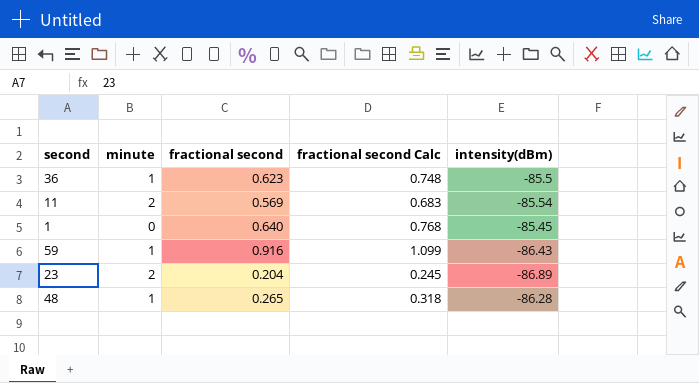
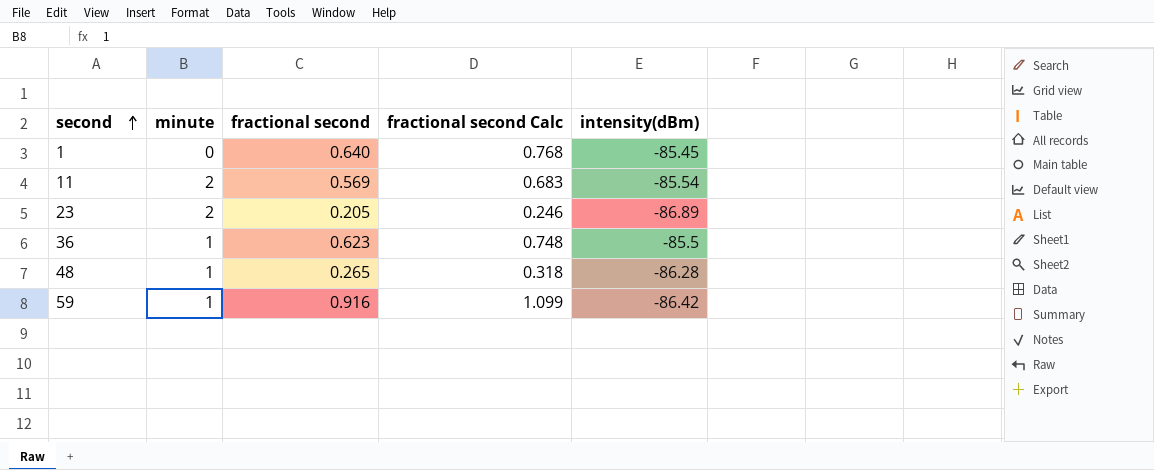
row order: none -> second ascending
23 | fractional second: 0.204 -> 0.205
23 | fractional second Calc: 0.245 -> 0.246
59 | intensity(dBm): -86.43 -> -86.42

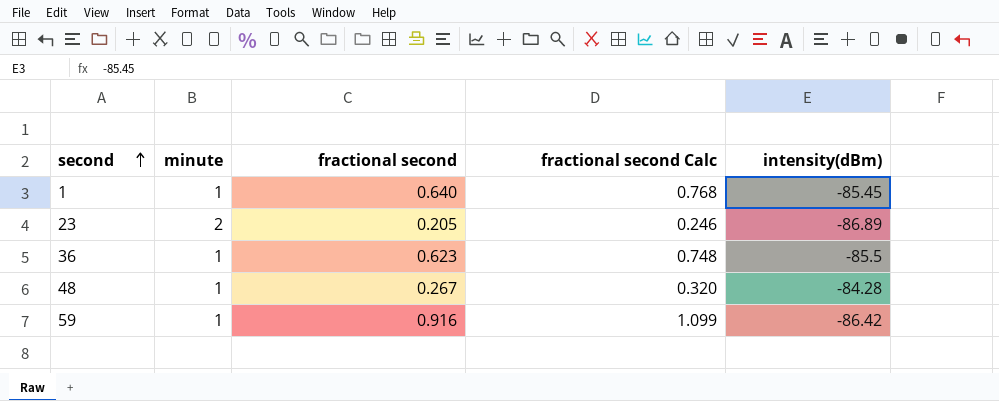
row 11: 2 | 0.569 | 0.683 | -85.54 -> none
1 | minute: 0 -> 1
48 | fractional second: 0.265 -> 0.267
48 | fractional second Calc: 0.318 -> 0.320
48 | intensity(dBm): -86.28 -> -84.28

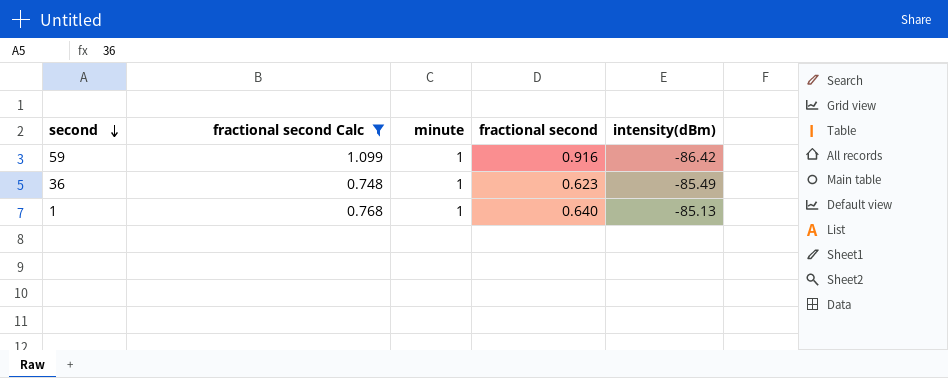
filter: none -> fractional second Calc >= 0.748
row order: second ascending -> second descending
column fractional second Calc | position: 4 -> 2
36 | intensity(dBm): -85.5 -> -85.49
1 | intensity(dBm): -85.45 -> -85.13

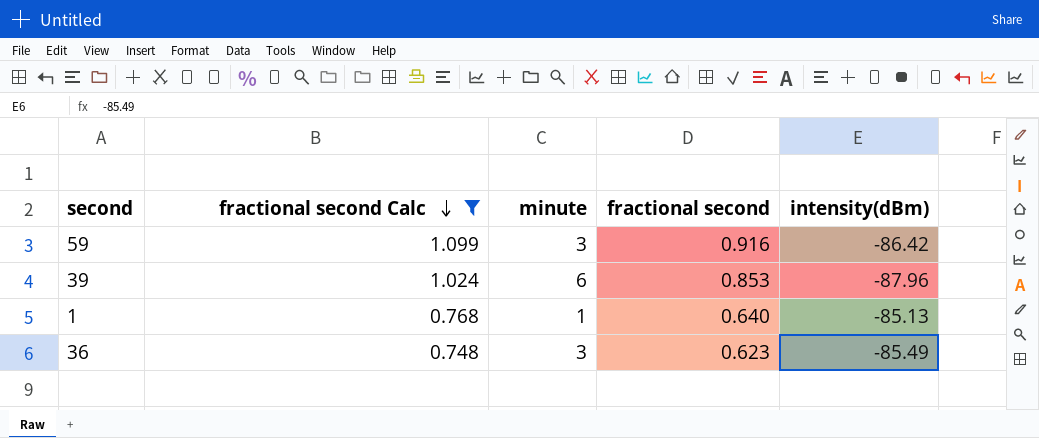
row order: second descending -> fractional second Calc descending
59 | minute: 1 -> 3
row 39: none -> 1.024 | 6 | 0.853 | -87.96
36 | minute: 1 -> 3

